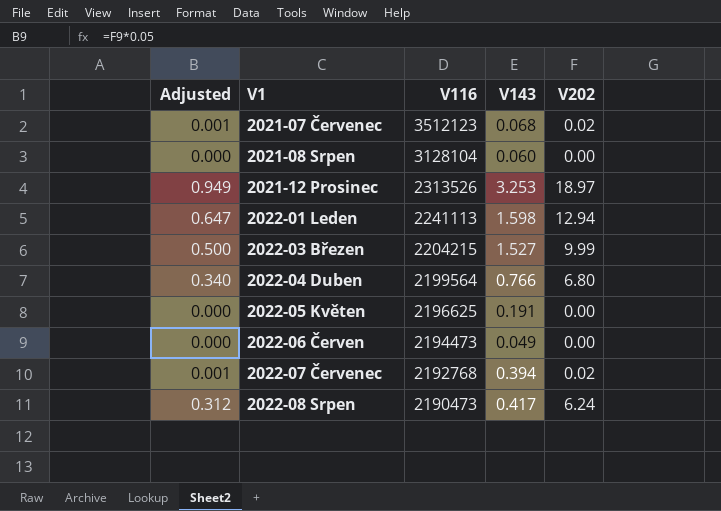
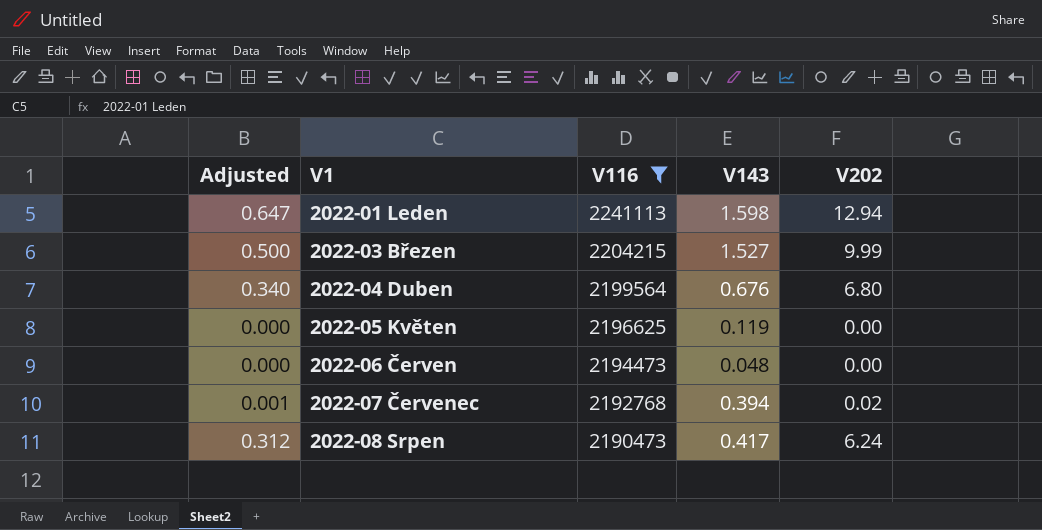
filter: none -> V116 <= 2241113
2022-04 Duben | V143: 0.766 -> 0.676
2022-05 Květen | V143: 0.191 -> 0.119
2022-06 Červen | V143: 0.049 -> 0.048

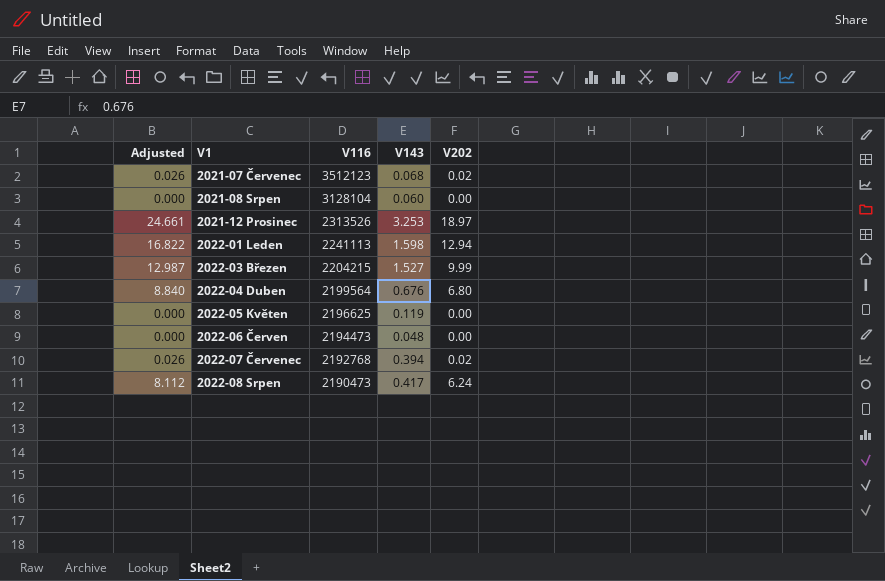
filter: V116 <= 2241113 -> none
column Adjusted | formula: [V202] * 0.05 -> [V202] * 1.3

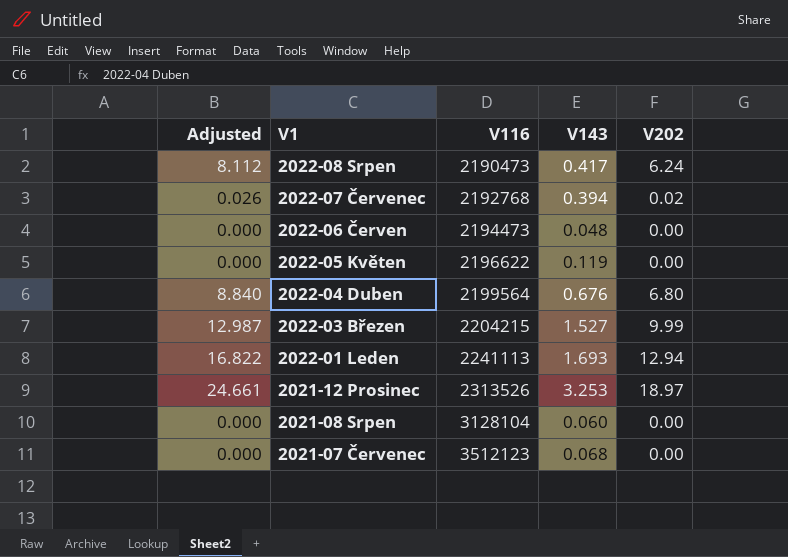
row order: V1 ascending -> V1 descending
2022-05 Květen | V116: 2196625 -> 2196622
2022-01 Leden | V143: 1.598 -> 1.693
2021-07 Červenec | Adjusted: 0.026 -> 0.000
2021-07 Červenec | V202: 0.02 -> 0.00

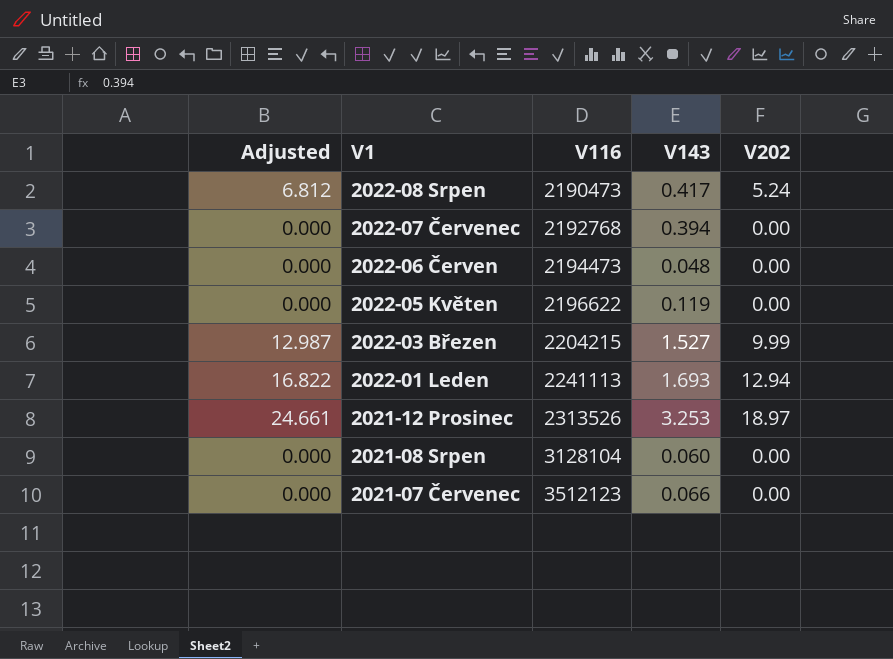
row 2022-04 Duben: 8.840 | 2199564 | 0.676 | 6.80 -> none
2022-08 Srpen | Adjusted: 8.112 -> 6.812
2022-08 Srpen | V202: 6.24 -> 5.24
2022-07 Červenec | Adjusted: 0.026 -> 0.000
2022-07 Červenec | V202: 0.02 -> 0.00
2021-07 Červenec | V143: 0.068 -> 0.066

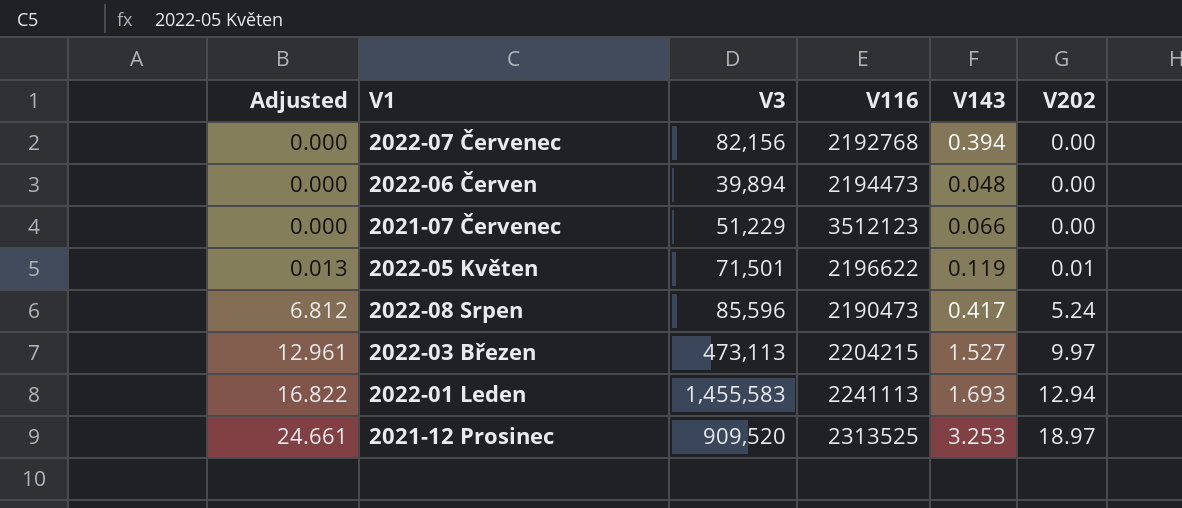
row order: V1 descending -> Adjusted ascending
column V3 | position: none -> 3
row 2021-08 Srpen: 0.000 | 3128104 | 0.060 | 0.00 -> none
2022-05 Květen | Adjusted: 0.000 -> 0.013
2022-05 Květen | V202: 0.00 -> 0.01
2022-03 Březen | Adjusted: 12.987 -> 12.961
2022-03 Březen | V202: 9.99 -> 9.97
2021-12 Prosinec | V116: 2313526 -> 2313525

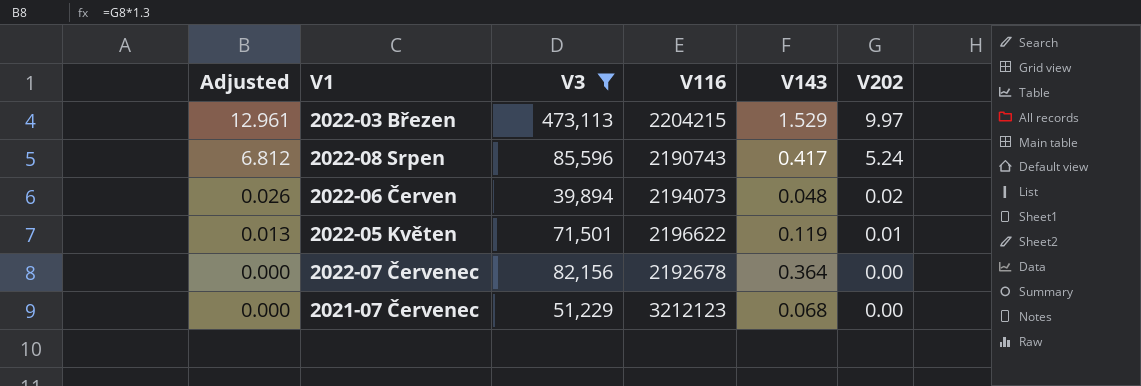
filter: none -> V3 <= 473,113
row order: Adjusted ascending -> Adjusted descending
2022-03 Březen | V143: 1.527 -> 1.529
2022-08 Srpen | V116: 2190473 -> 2190743
2022-06 Červen | Adjusted: 0.000 -> 0.026
2022-06 Červen | V116: 2194473 -> 2194073
2022-06 Červen | V202: 0.00 -> 0.02
2022-07 Červenec | V116: 2192768 -> 2192678
2022-07 Červenec | V143: 0.394 -> 0.364
2021-07 Červenec | V116: 3512123 -> 3212123
2021-07 Červenec | V143: 0.066 -> 0.068

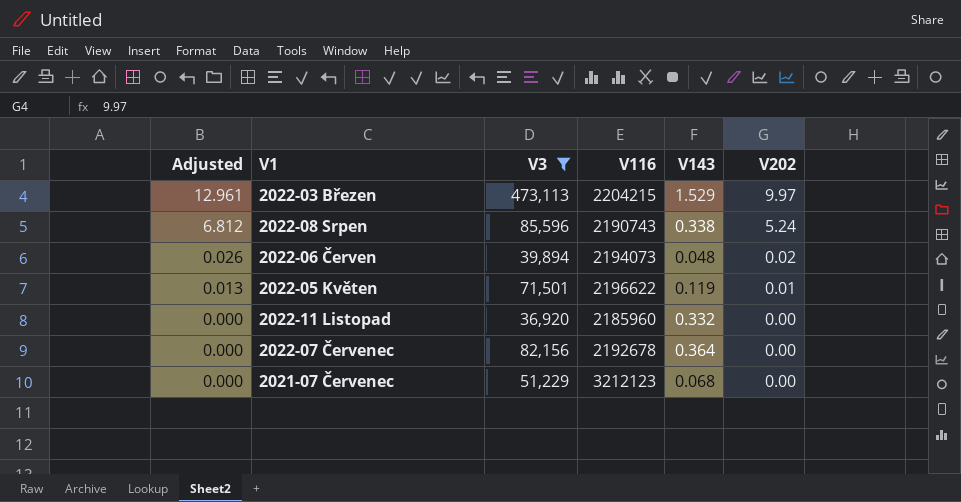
2022-08 Srpen | V143: 0.417 -> 0.338
row 2022-11 Listopad: none -> 0.000 | 36,920 | 2185960 | 0.332 | 0.00

